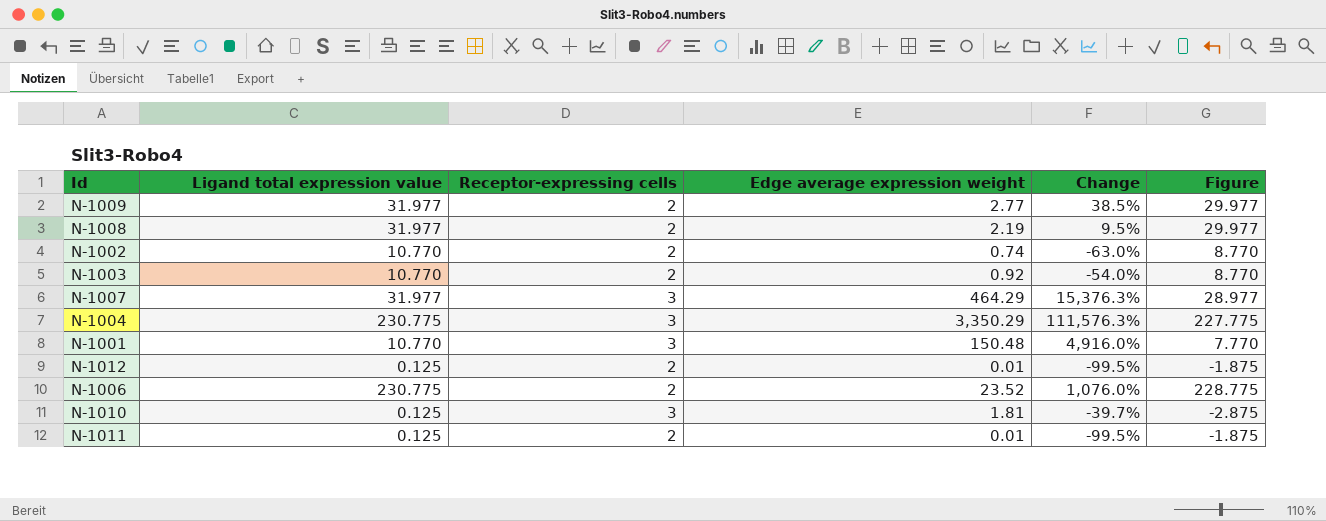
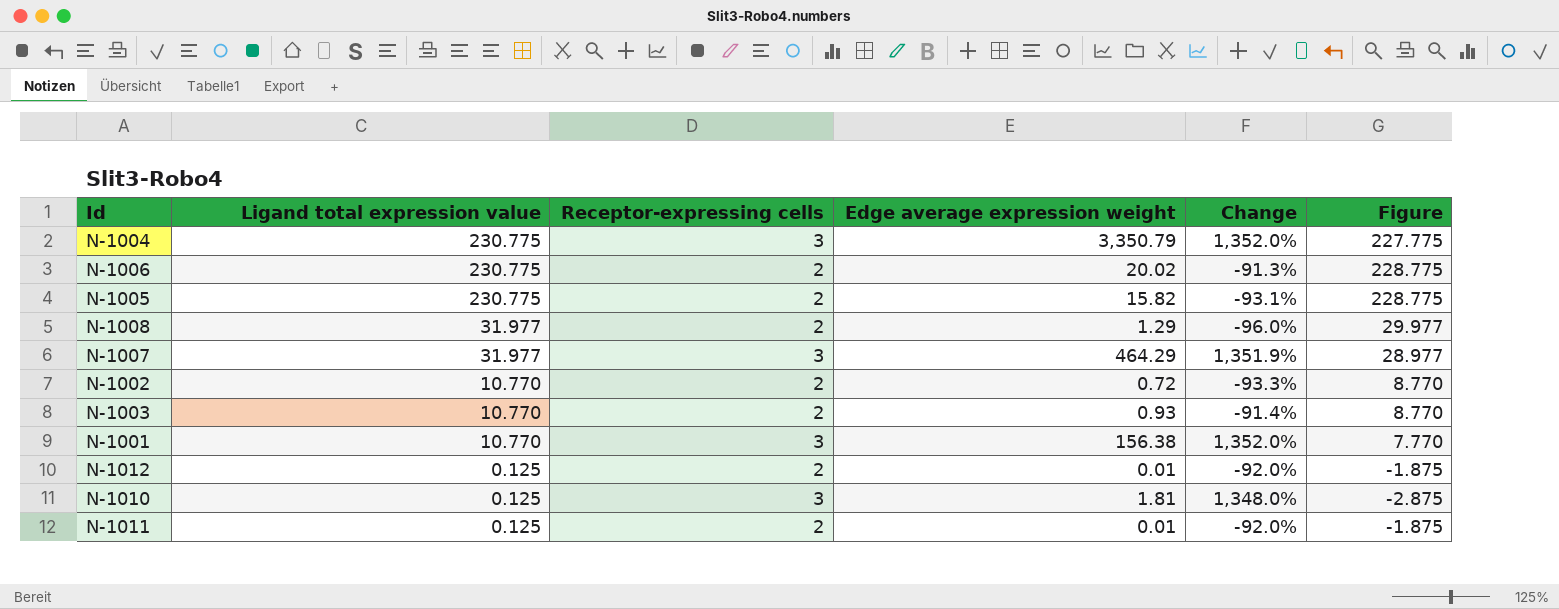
row order: none -> Ligand total expression value descending
column Change | formula: ([Edge average expression weight] - [Receptor-expressing cells]) / [Receptor-expressing cells] -> ([Edge average expression weight] - [Ligand total expression value]) / [Ligand total expression value]
row N-1009: 31.977 | 2 | 2.77 | 38.5% | 29.977 -> none
N-1004 | Edge average expression weight: 3,350.29 -> 3,350.79
N-1006 | Edge average expression weight: 23.52 -> 20.02
row N-1005: none -> 230.775 | 2 | 15.82 | -93.1% | 228.775
N-1008 | Edge average expression weight: 2.19 -> 1.29
N-1002 | Edge average expression weight: 0.74 -> 0.72
N-1003 | Edge average expression weight: 0.92 -> 0.93
N-1001 | Edge average expression weight: 150.48 -> 156.38

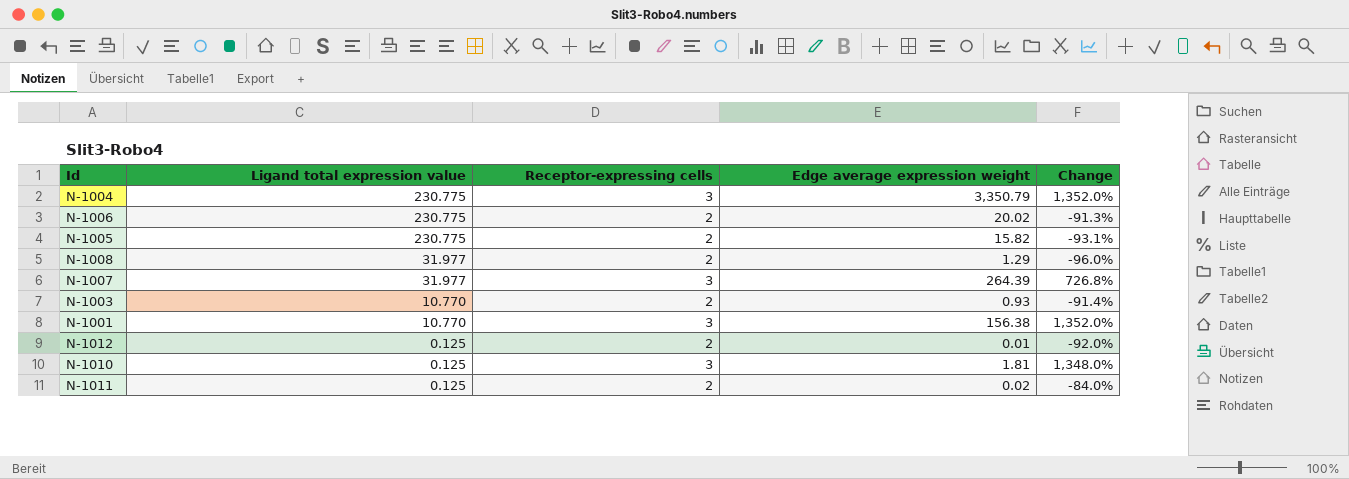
column Figure | formula: [Ligand total expression value] - [Receptor-expressing cells] -> none
row N-1002: 10.770 | 2 | 0.72 | -93.3% | 8.770 -> none
N-1007 | Edge average expression weight: 464.29 -> 264.39
N-1007 | Change: 1,351.9% -> 726.8%
N-1011 | Edge average expression weight: 0.01 -> 0.02
N-1011 | Change: -92.0% -> -84.0%

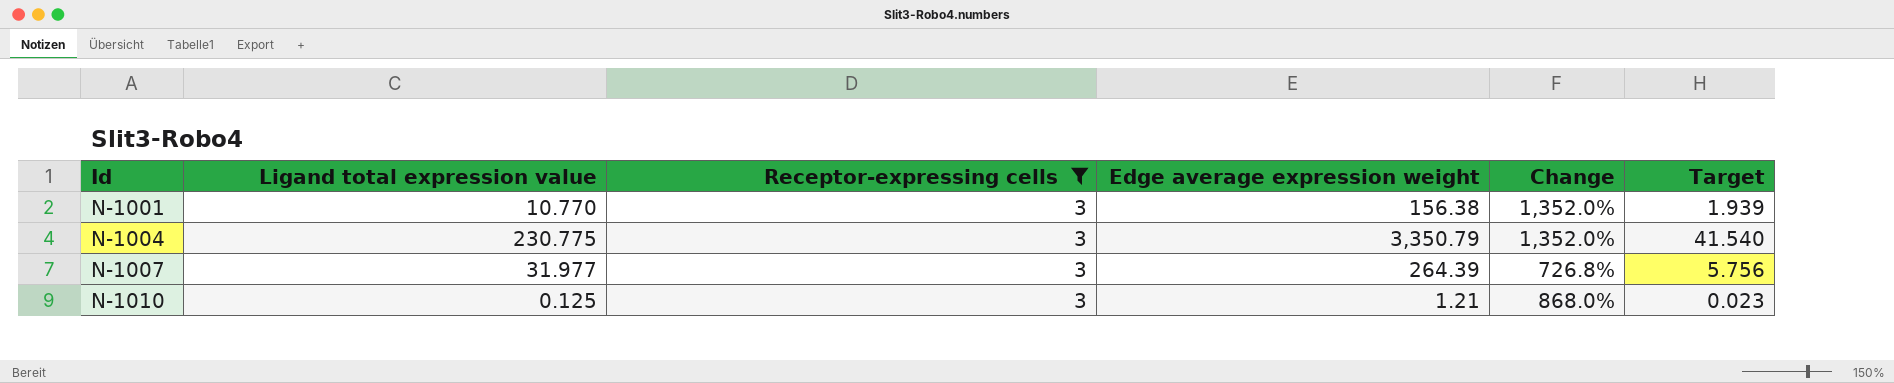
filter: none -> Receptor-expressing cells = 3
row order: Ligand total expression value descending -> Id ascending
column Target | formula: none -> [Ligand total expression value] * 0.18
N-1010 | Edge average expression weight: 1.81 -> 1.21
N-1010 | Change: 1,348.0% -> 868.0%

